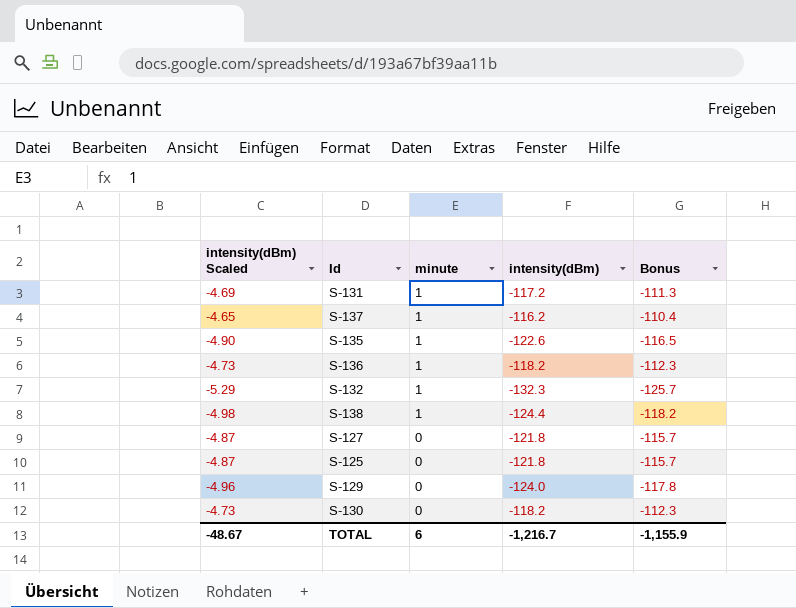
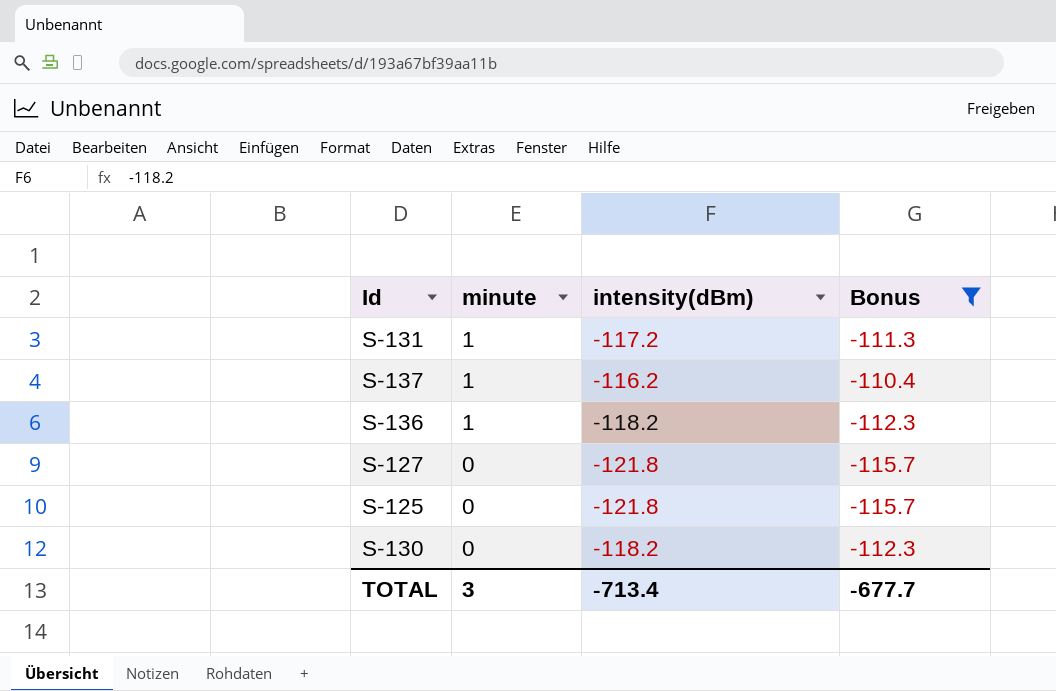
filter: none -> Bonus >= -115.7
column intensity(dBm) Scaled | formula: [intensity(dBm)] * 0.04 -> none
TOTAL | minute: 6 -> 3
TOTAL | intensity(dBm): -1,216.7 -> -713.4
TOTAL | Bonus: -1,155.9 -> -677.7

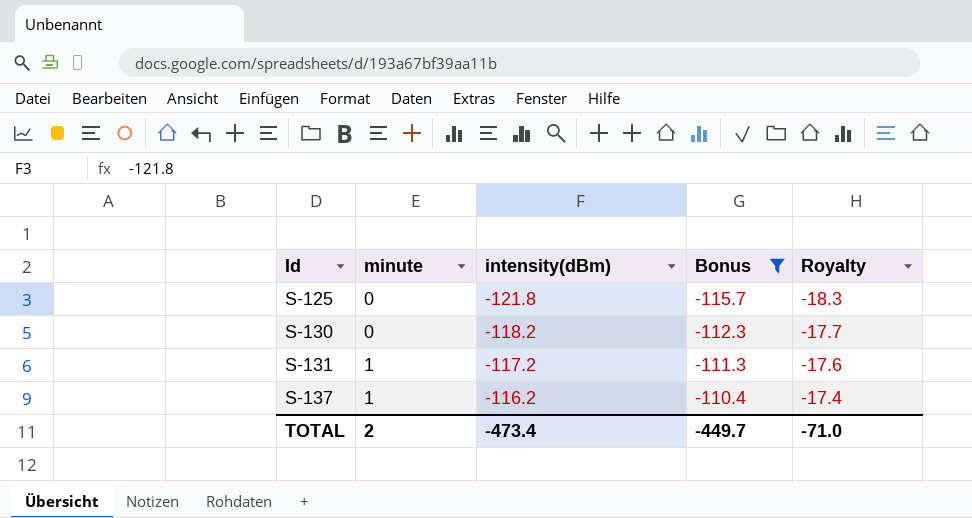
row order: minute descending -> Id ascending
column Royalty | formula: none -> [intensity(dBm)] * 0.15
row S-136: 1 | -118.2 | -112.3 -> none
row S-127: 0 | -121.8 | -115.7 -> none
TOTAL | minute: 3 -> 2
TOTAL | intensity(dBm): -713.4 -> -473.4
TOTAL | Bonus: -677.7 -> -449.7

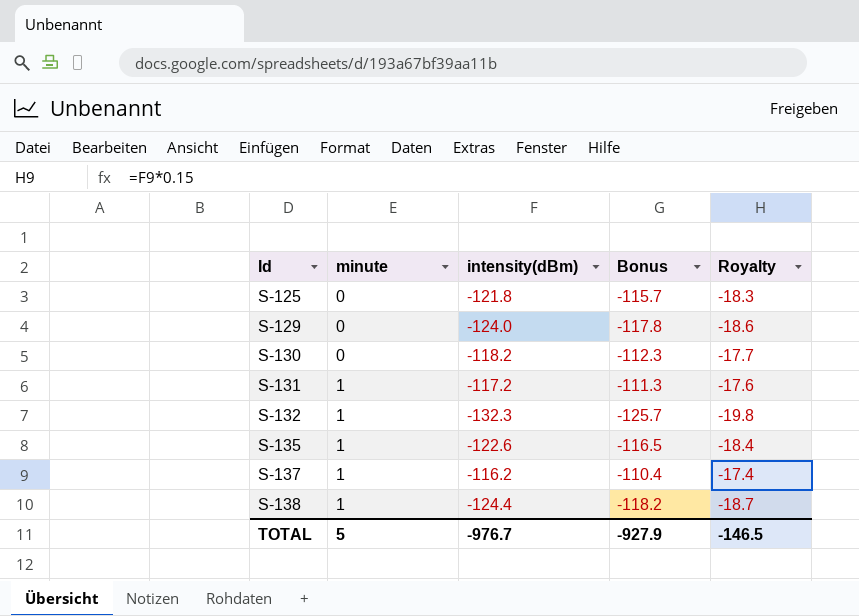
filter: Bonus >= -115.7 -> none
TOTAL | minute: 2 -> 5
TOTAL | intensity(dBm): -473.4 -> -976.7
TOTAL | Bonus: -449.7 -> -927.9
TOTAL | Royalty: -71.0 -> -146.5

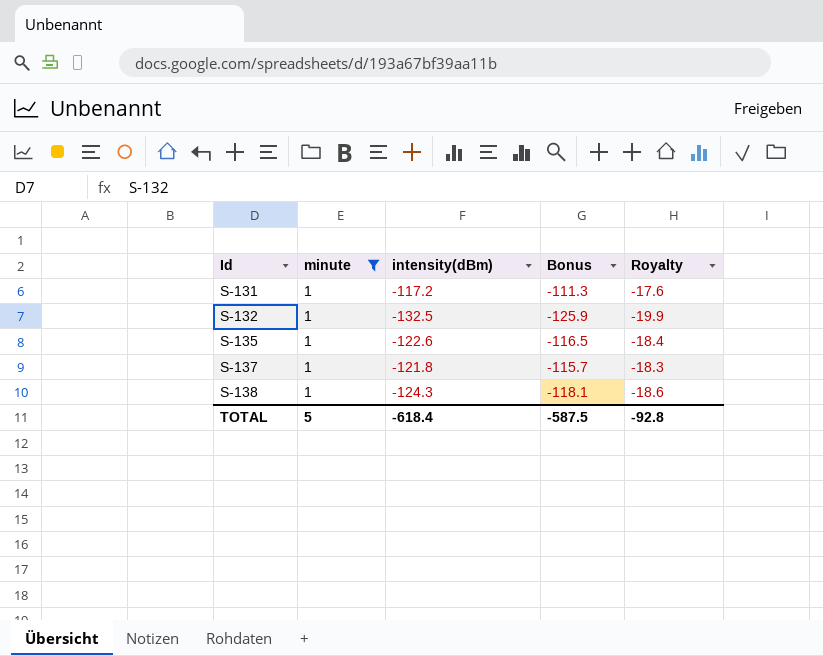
filter: none -> minute = 1
S-132 | intensity(dBm): -132.3 -> -132.5
S-132 | Bonus: -125.7 -> -125.9
S-132 | Royalty: -19.8 -> -19.9
S-137 | intensity(dBm): -116.2 -> -121.8
S-137 | Bonus: -110.4 -> -115.7
S-137 | Royalty: -17.4 -> -18.3
S-138 | intensity(dBm): -124.4 -> -124.3
S-138 | Bonus: -118.2 -> -118.1
S-138 | Royalty: -18.7 -> -18.6
TOTAL | intensity(dBm): -976.7 -> -618.4
TOTAL | Bonus: -927.9 -> -587.5
TOTAL | Royalty: -146.5 -> -92.8

